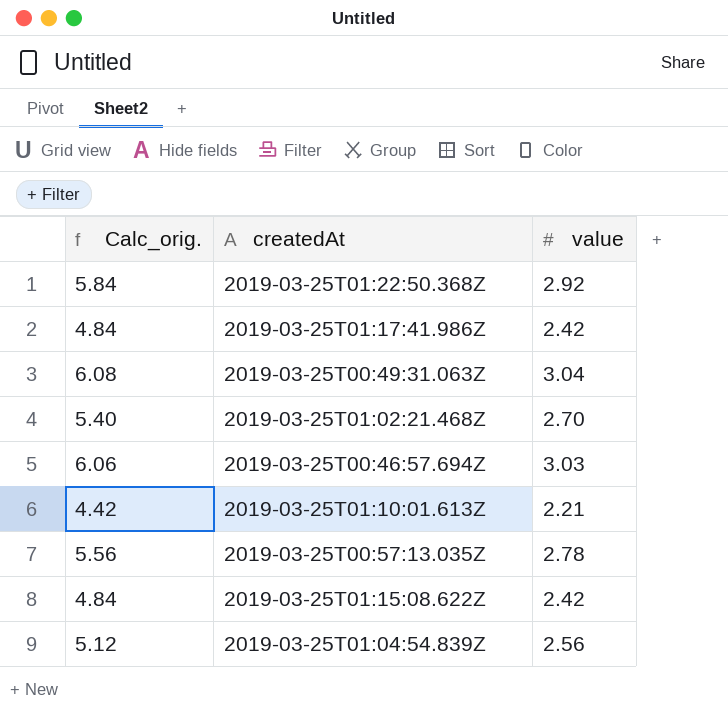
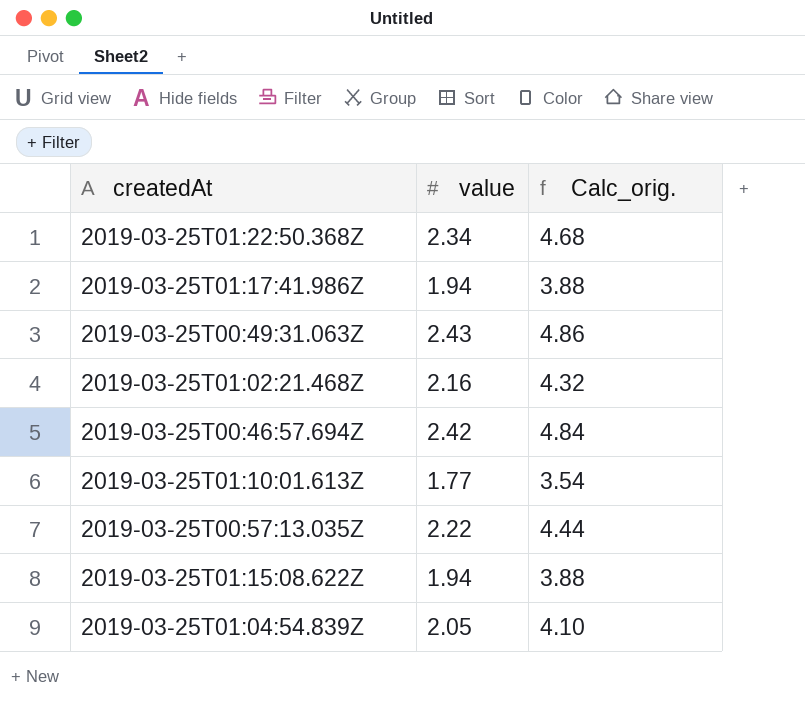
column Calc_orig. | position: 1 -> 3
2019-03-25T01:22:50.368Z | value: 2.92 -> 2.34
2019-03-25T01:22:50.368Z | Calc_orig.: 5.84 -> 4.68
2019-03-25T01:17:41.986Z | value: 2.42 -> 1.94
2019-03-25T01:17:41.986Z | Calc_orig.: 4.84 -> 3.88
2019-03-25T00:49:31.063Z | value: 3.04 -> 2.43
2019-03-25T00:49:31.063Z | Calc_orig.: 6.08 -> 4.86
2019-03-25T01:02:21.468Z | value: 2.70 -> 2.16
2019-03-25T01:02:21.468Z | Calc_orig.: 5.40 -> 4.32
2019-03-25T00:46:57.694Z | value: 3.03 -> 2.42
2019-03-25T00:46:57.694Z | Calc_orig.: 6.06 -> 4.84
2019-03-25T01:10:01.613Z | value: 2.21 -> 1.77
2019-03-25T01:10:01.613Z | Calc_orig.: 4.42 -> 3.54
2019-03-25T00:57:13.035Z | value: 2.78 -> 2.22
2019-03-25T00:57:13.035Z | Calc_orig.: 5.56 -> 4.44
2019-03-25T01:15:08.622Z | value: 2.42 -> 1.94
2019-03-25T01:15:08.622Z | Calc_orig.: 4.84 -> 3.88
2019-03-25T01:04:54.839Z | value: 2.56 -> 2.05
2019-03-25T01:04:54.839Z | Calc_orig.: 5.12 -> 4.10

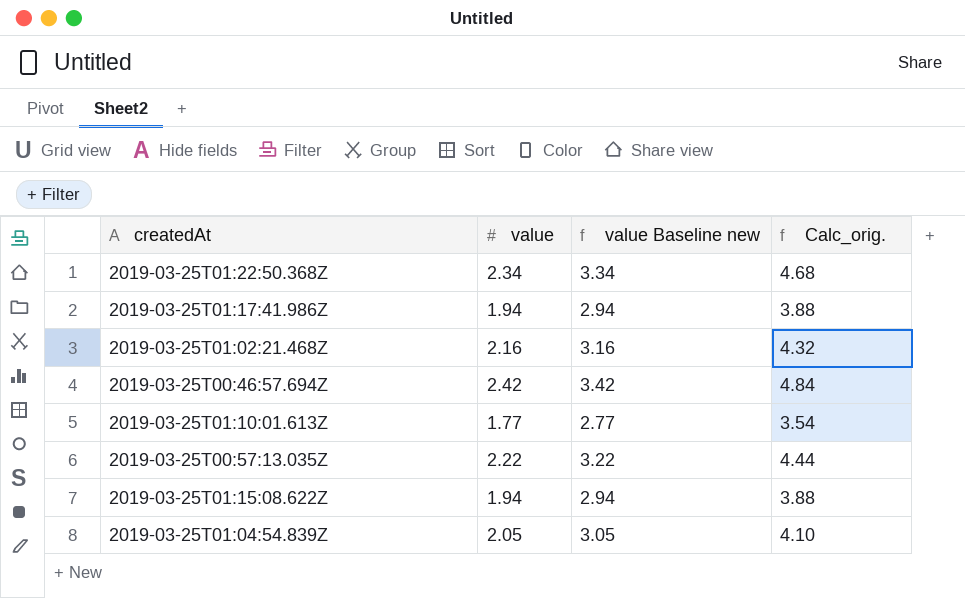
column value Baseline new | formula: none -> [value] + 1
row 2019-03-25T00:49:31.063Z: 2.43 | 4.86 -> none

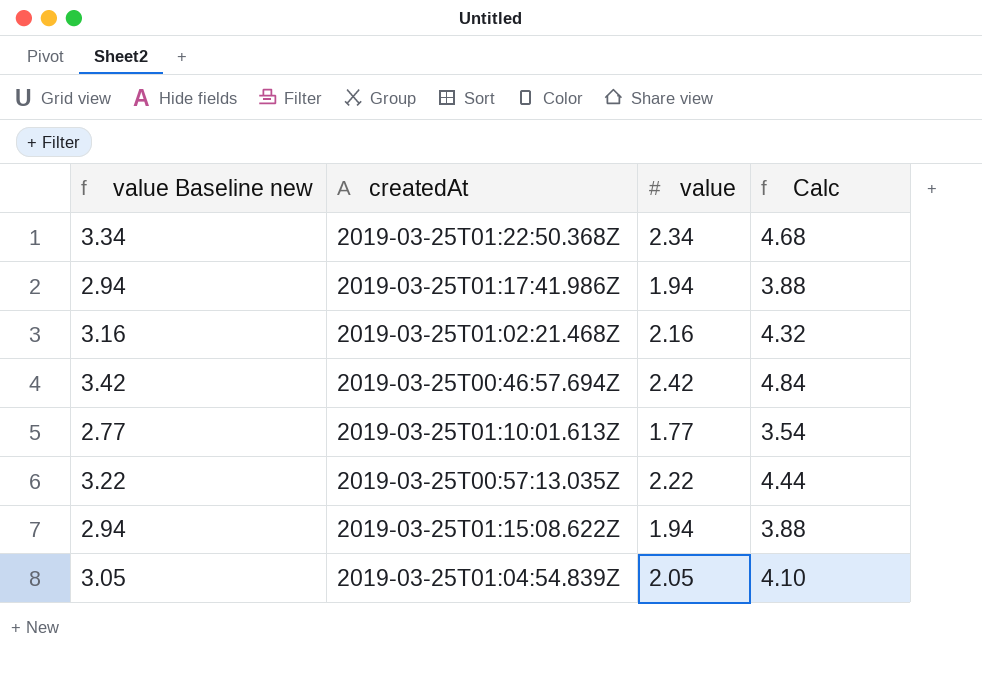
column value Baseline new | position: 3 -> 1
column name: Calc_orig. -> Calc

